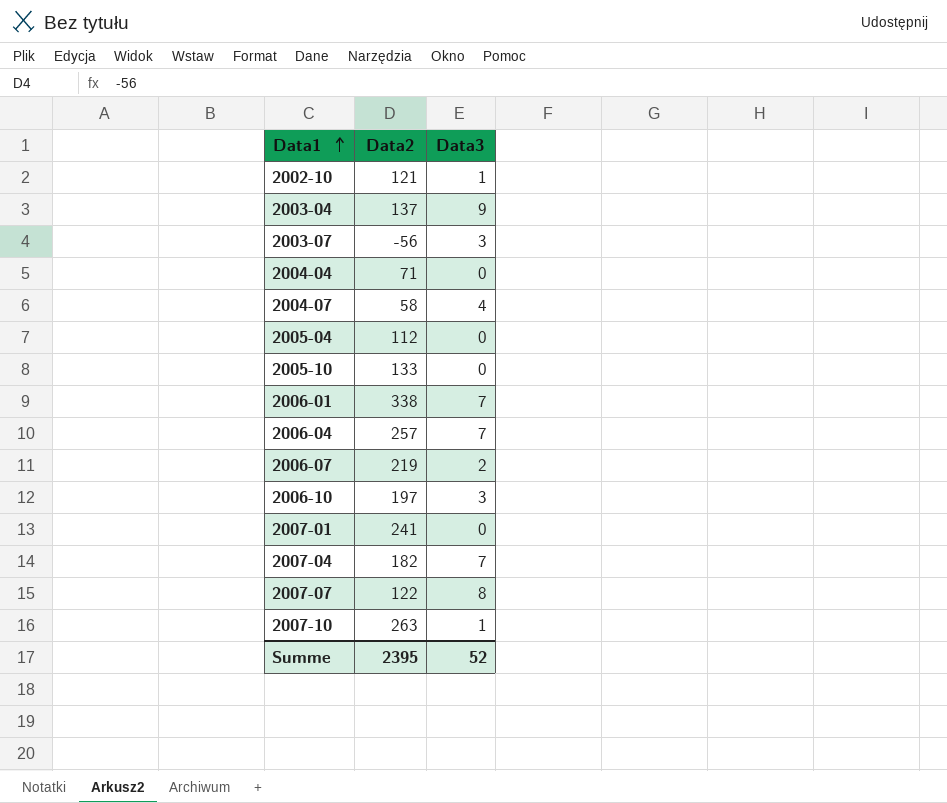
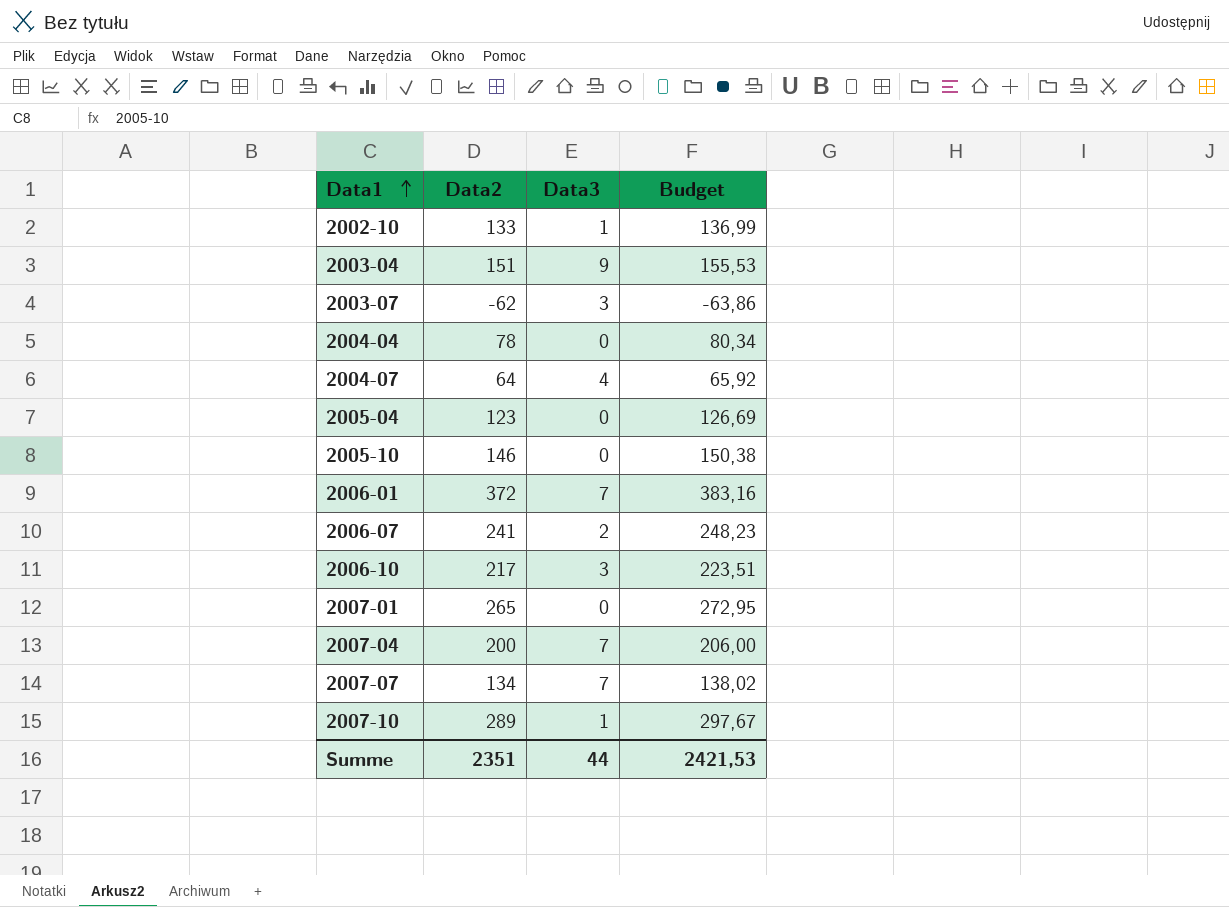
column Budget | formula: none -> [Data2] * 1,03
row 2006-04: 257 | 7 -> none
2002-10 | Data2: 121 -> 133
2003-04 | Data2: 137 -> 151
2003-07 | Data2: -56 -> -62
2004-04 | Data2: 71 -> 78
2004-07 | Data2: 58 -> 64
2005-04 | Data2: 112 -> 123
2005-10 | Data2: 133 -> 146
2006-01 | Data2: 338 -> 372
2006-07 | Data2: 219 -> 241
2006-10 | Data2: 197 -> 217
2007-01 | Data2: 241 -> 265
2007-04 | Data2: 182 -> 200
2007-07 | Data2: 122 -> 134
2007-07 | Data3: 8 -> 7
2007-10 | Data2: 263 -> 289
Summe | Data2: 2395 -> 2351
Summe | Data3: 52 -> 44

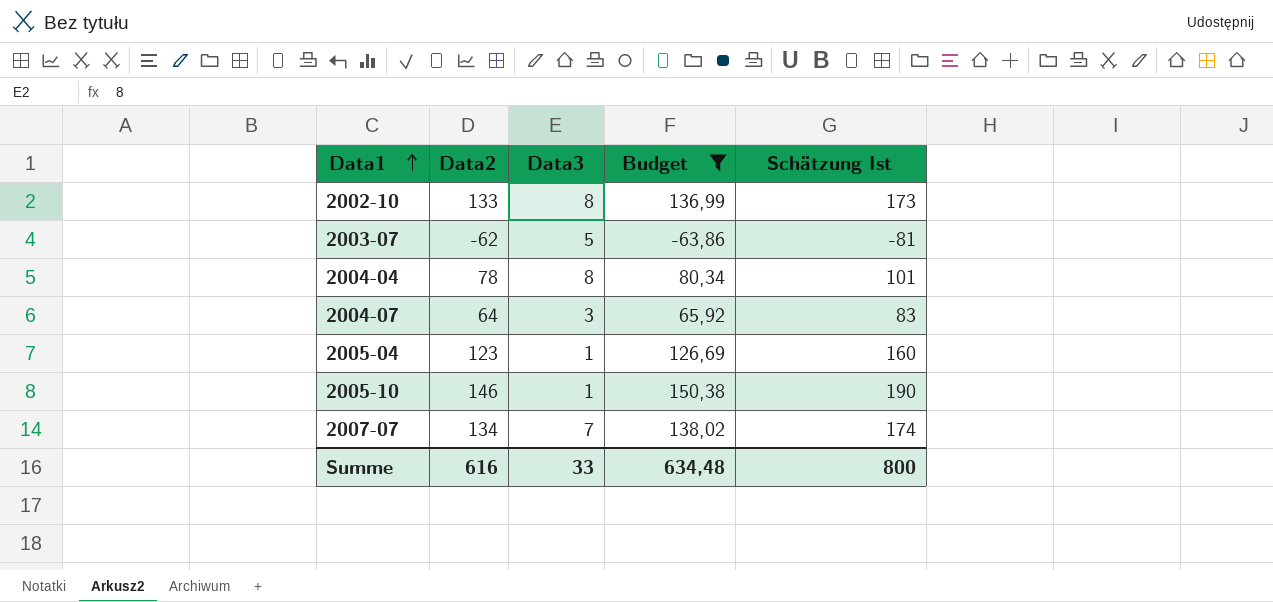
filter: none -> Budget <= 150,38
column Schätzung Ist | formula: none -> [Data2] * 1,3
2002-10 | Data3: 1 -> 8
2003-07 | Data3: 3 -> 5
2004-04 | Data3: 0 -> 8
2004-07 | Data3: 4 -> 3
2005-04 | Data3: 0 -> 1
2005-10 | Data3: 0 -> 1
Summe | Data2: 2351 -> 616
Summe | Data3: 44 -> 33
Summe | Budget: 2421,53 -> 634,48

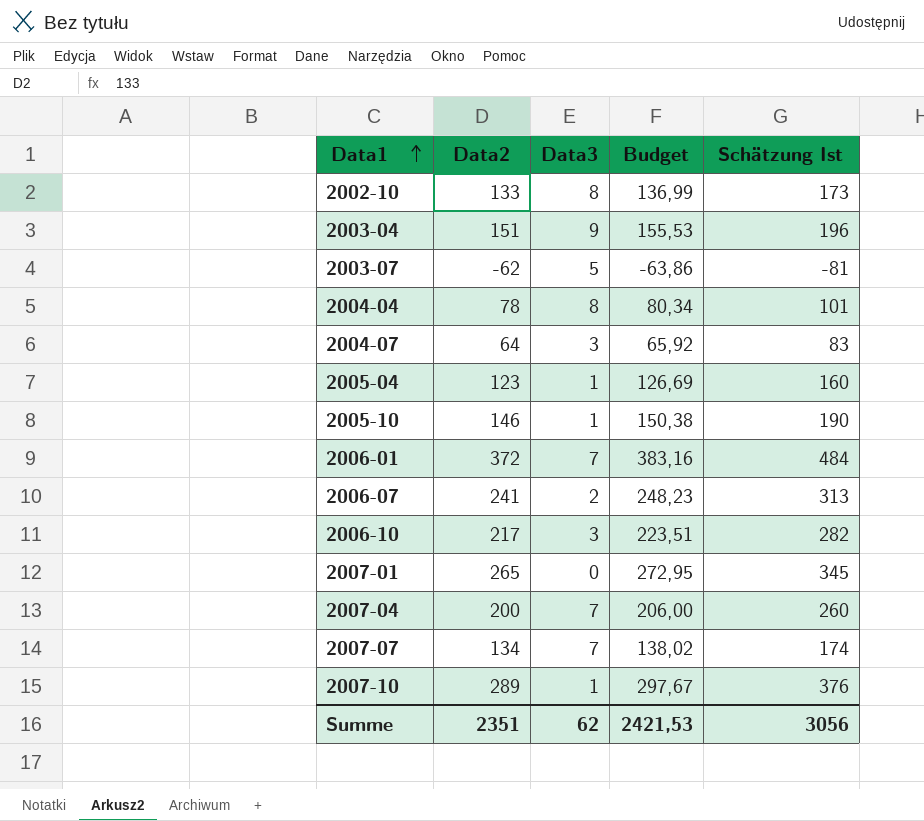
filter: Budget <= 150,38 -> none
Summe | Data2: 616 -> 2351
Summe | Data3: 33 -> 62
Summe | Budget: 634,48 -> 2421,53
Summe | Schätzung Ist: 800 -> 3056

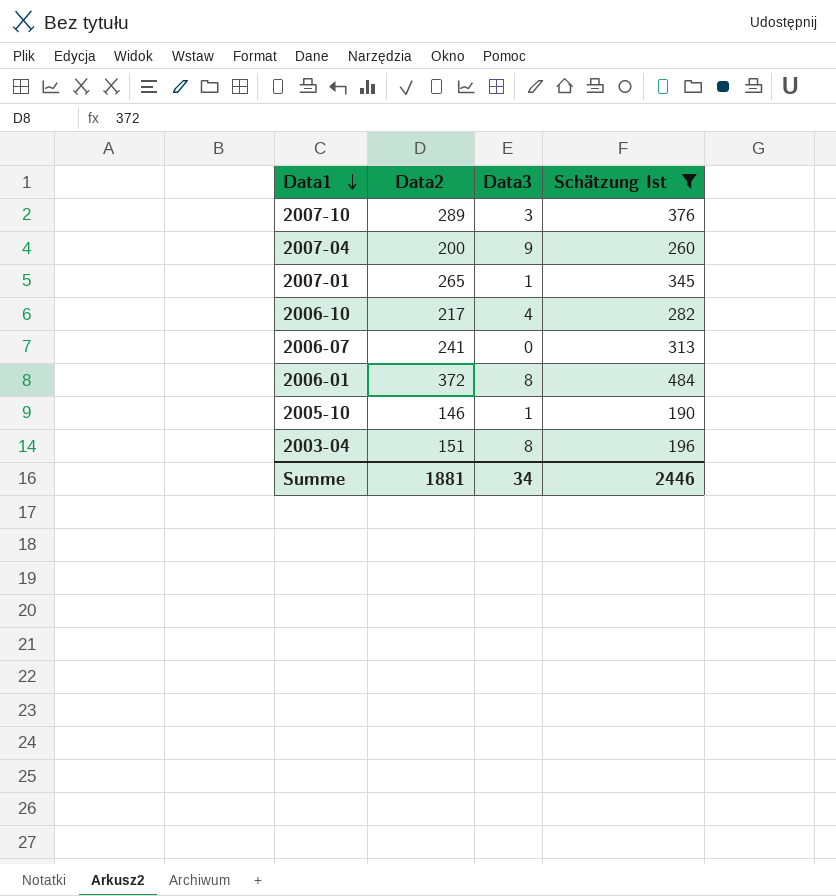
filter: none -> Schätzung Ist >= 190
row order: Data1 ascending -> Data1 descending
column Budget | formula: [Data2] * 1,03 -> none
2007-10 | Data3: 1 -> 3
2007-04 | Data3: 7 -> 9
2007-01 | Data3: 0 -> 1
2006-10 | Data3: 3 -> 4
2006-07 | Data3: 2 -> 0
2006-01 | Data3: 7 -> 8
2003-04 | Data3: 9 -> 8
Summe | Data2: 2351 -> 1881
Summe | Data3: 62 -> 34
Summe | Schätzung Ist: 3056 -> 2446

